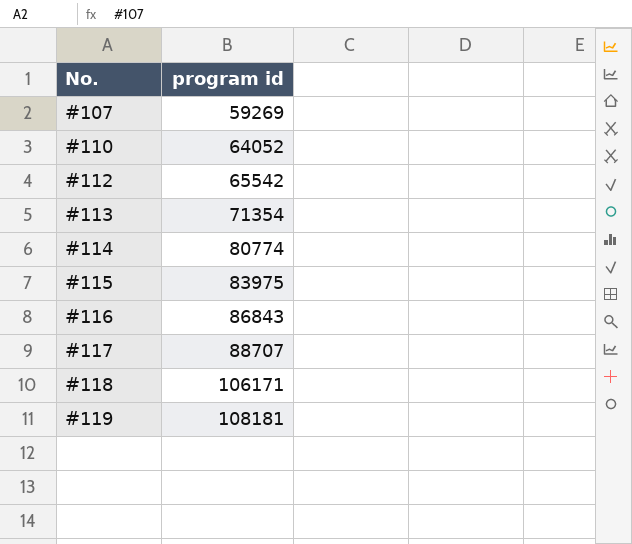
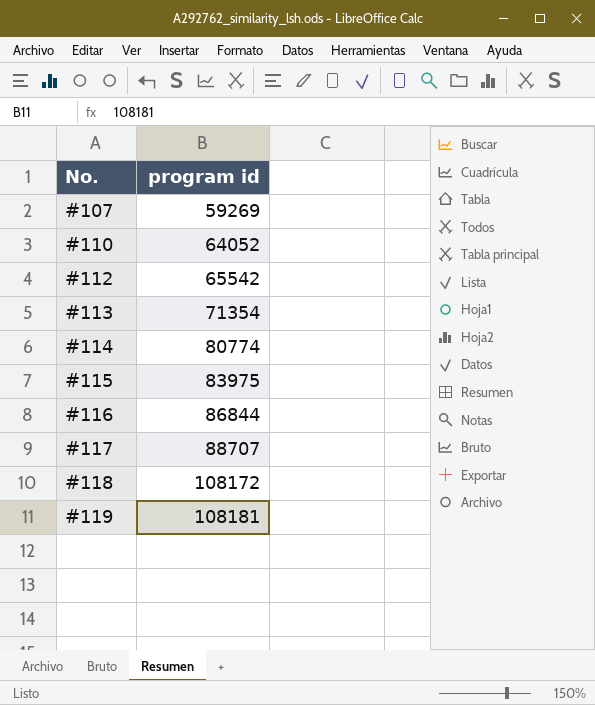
#116 | program id: 86843 -> 86844
#118 | program id: 106171 -> 108172

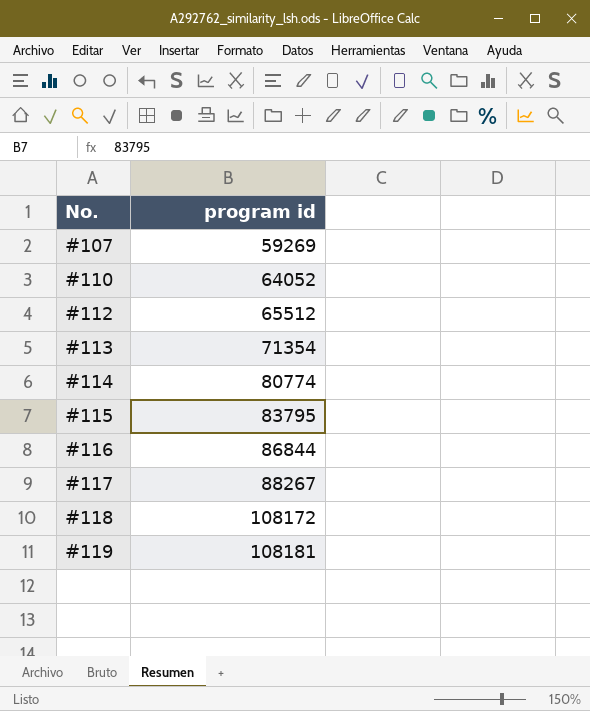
#112 | program id: 65542 -> 65512
#115 | program id: 83975 -> 83795
#117 | program id: 88707 -> 88267

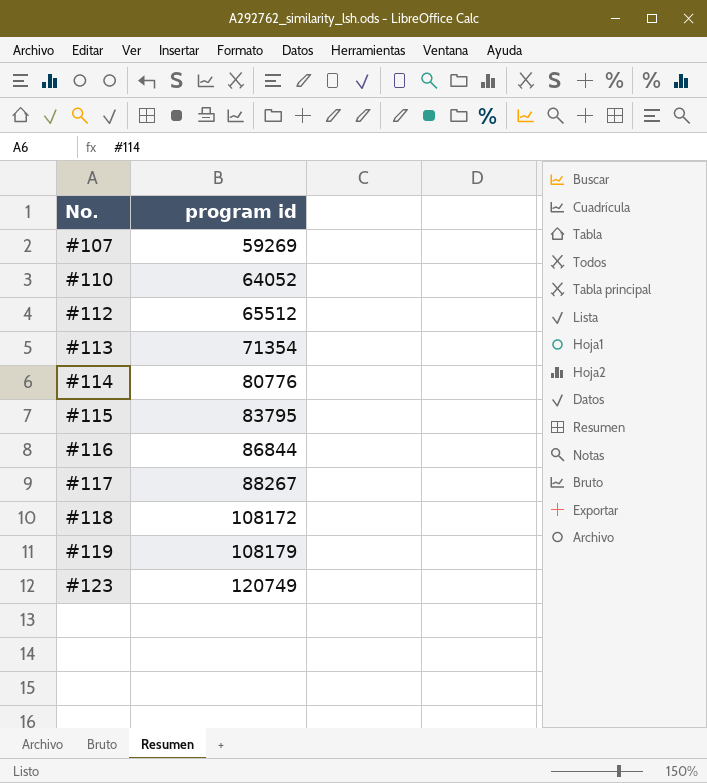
#114 | program id: 80774 -> 80776
#119 | program id: 108181 -> 108179
row #123: none -> 120749

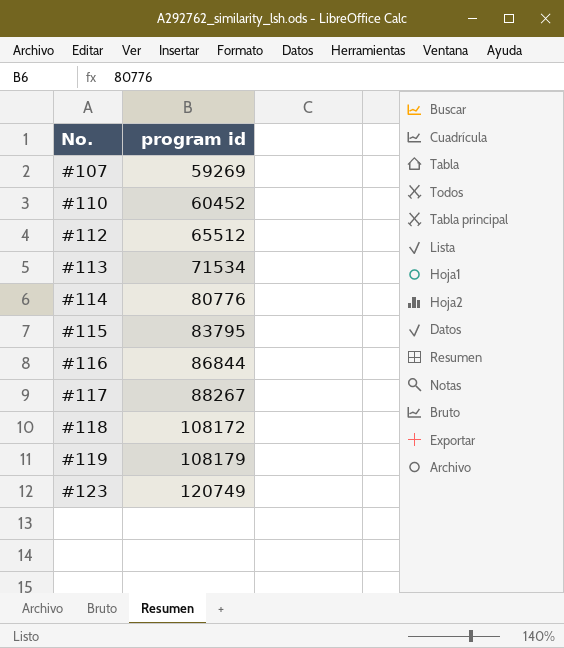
#110 | program id: 64052 -> 60452
#113 | program id: 71354 -> 71534

